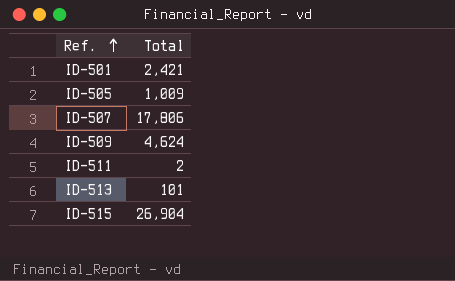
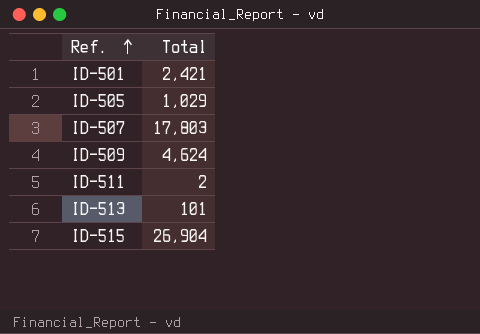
ID-505 | Total: 1,009 -> 1,029
ID-507 | Total: 17,806 -> 17,803

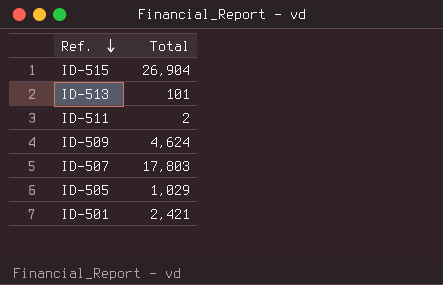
row order: Ref. ascending -> Ref. descending

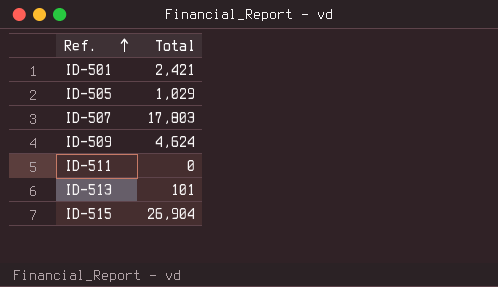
row order: Ref. descending -> Ref. ascending
ID-511 | Total: 2 -> 0

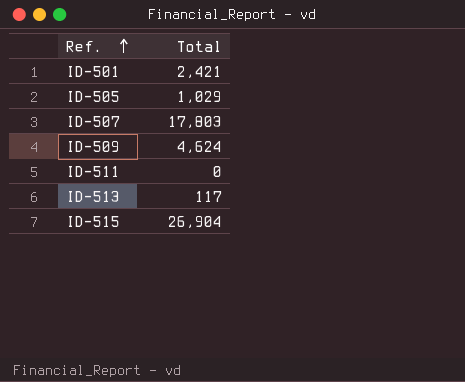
ID-513 | Total: 101 -> 117

